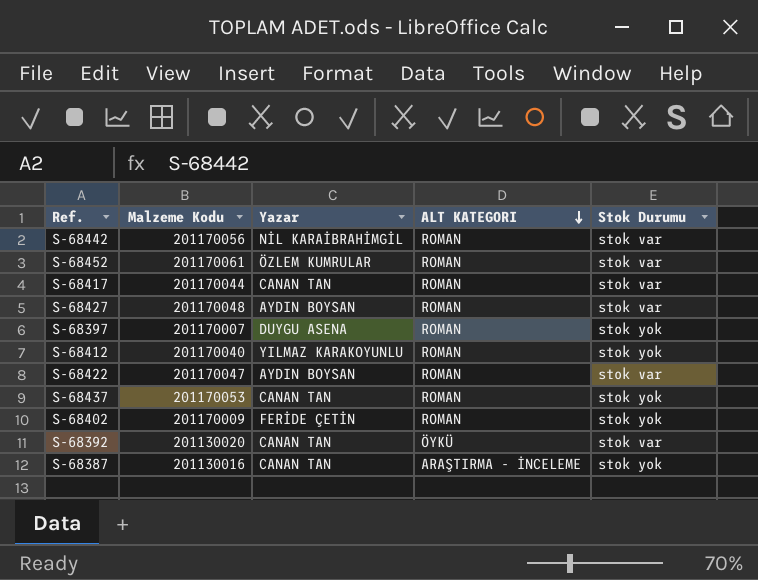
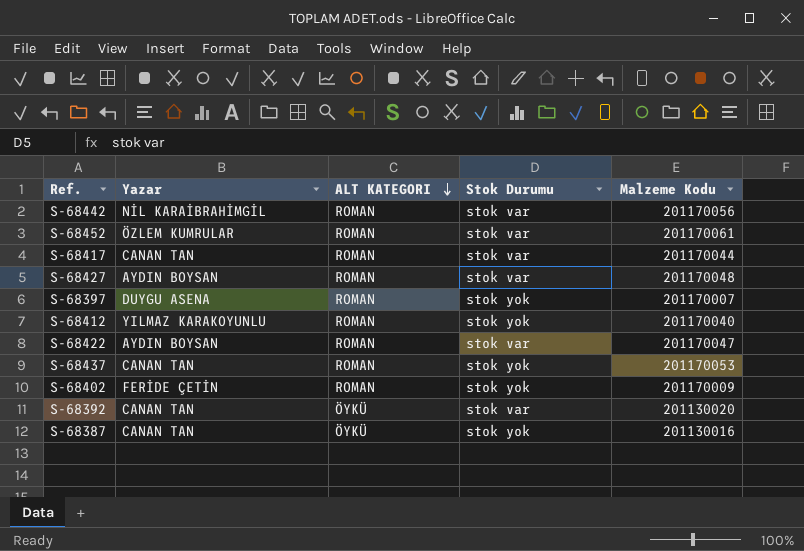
column Malzeme Kodu | position: 2 -> 5
S-68387 | ALT KATEGORI: ARAŞTIRMA - İNCELEME -> ÖYKÜ

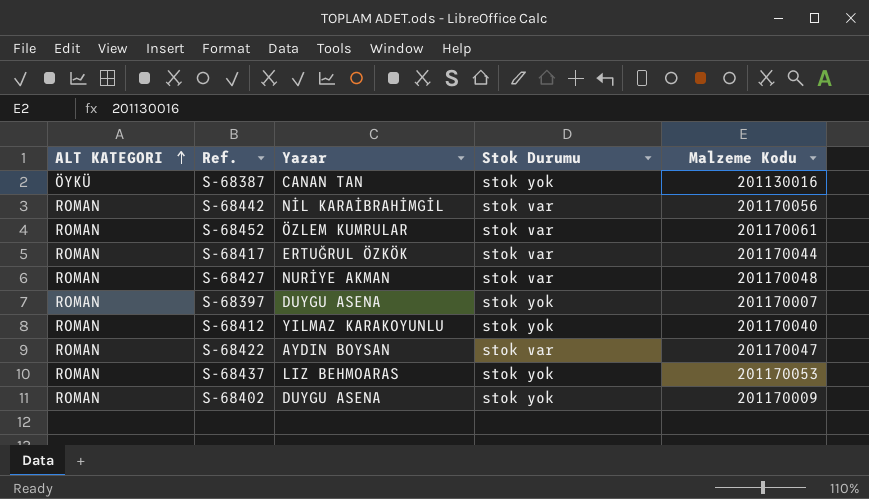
row order: ALT KATEGORI descending -> ALT KATEGORI ascending
column ALT KATEGORI | position: 3 -> 1
row S-68392: CANAN TAN | ÖYKÜ | stok var | 201130020 -> none
S-68417 | Yazar: CANAN TAN -> ERTUĞRUL ÖZKÖK
S-68427 | Yazar: AYDIN BOYSAN -> NURİYE AKMAN
S-68437 | Yazar: CANAN TAN -> LIZ BEHMOARAS
S-68402 | Yazar: FERİDE ÇETİN -> DUYGU ASENA

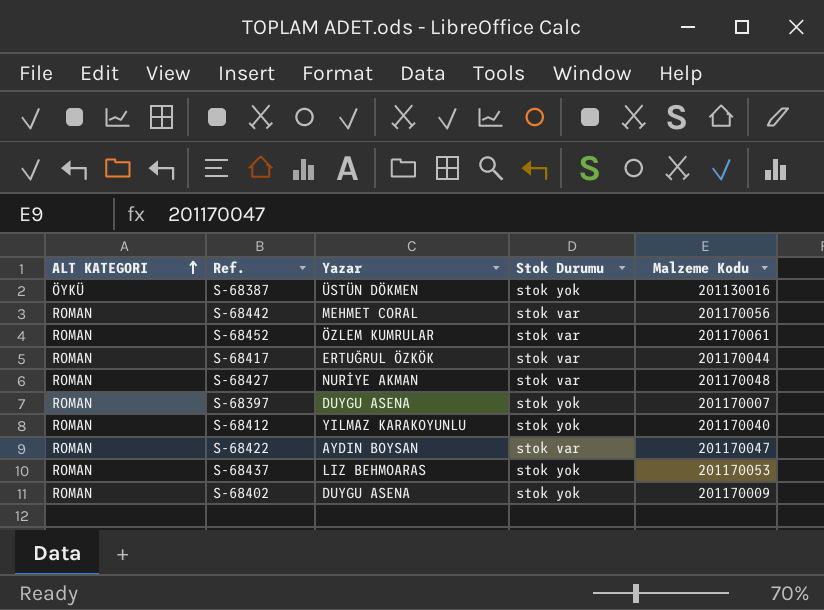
S-68387 | Yazar: CANAN TAN -> ÜSTÜN DÖKMEN
S-68442 | Yazar: NİL KARAİBRAHİMGİL -> MEHMET CORAL

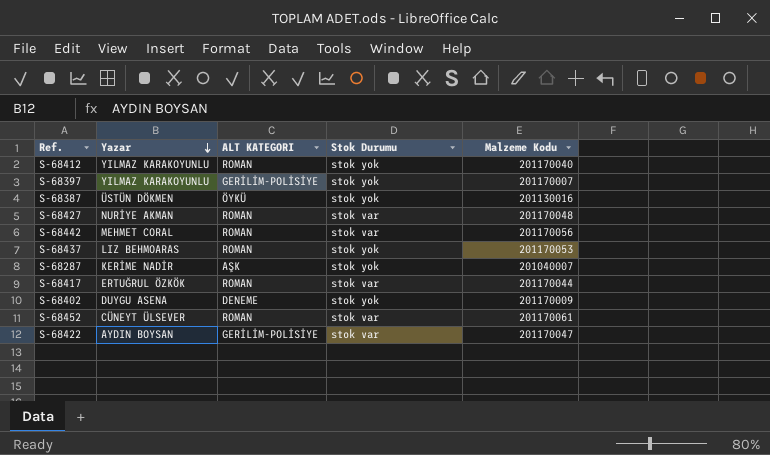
row order: ALT KATEGORI ascending -> Yazar descending
column ALT KATEGORI | position: 1 -> 3
S-68397 | Yazar: DUYGU ASENA -> YILMAZ KARAKOYUNLU
S-68397 | ALT KATEGORI: ROMAN -> GERİLİM-POLİSİYE
row S-68287: none -> KERİME NADİR | AŞK | stok yok | 201040007
S-68402 | ALT KATEGORI: ROMAN -> DENEME
S-68452 | Yazar: ÖZLEM KUMRULAR -> CÜNEYT ÜLSEVER
S-68422 | ALT KATEGORI: ROMAN -> GERİLİM-POLİSİYE

